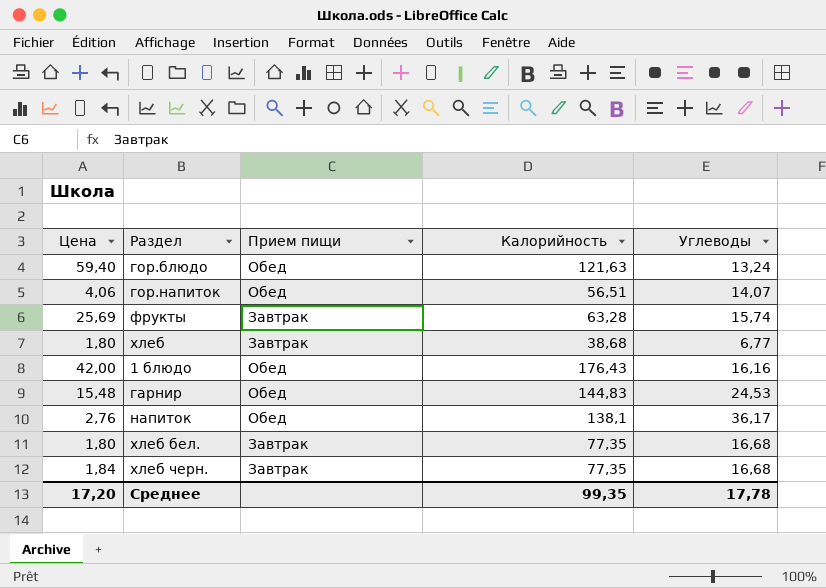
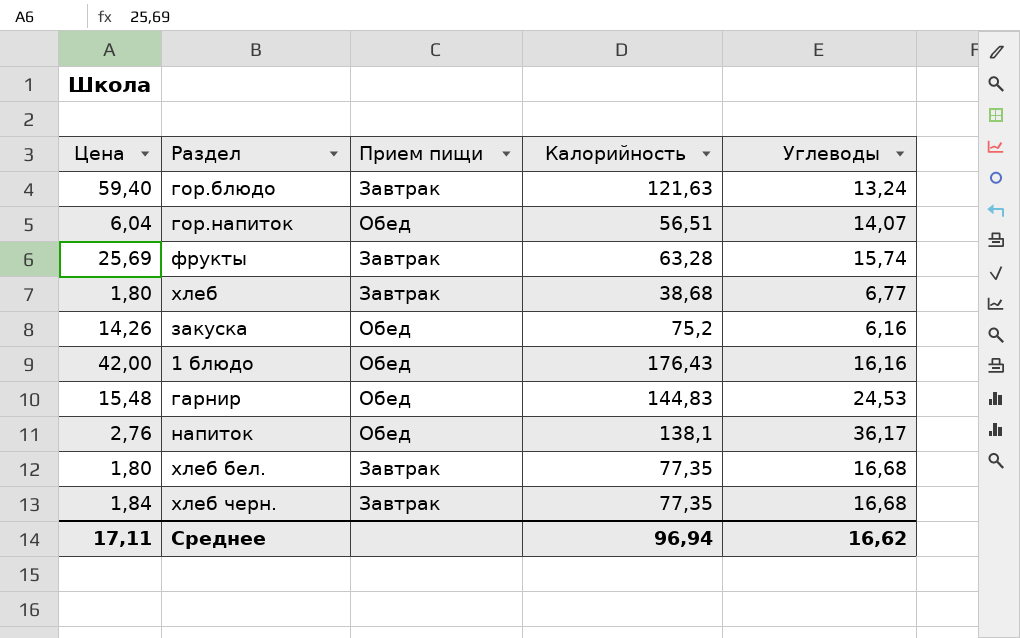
гор.блюдо | Прием пищи: Обед -> Завтрак
гор.напиток | Цена: 4,06 -> 6,04
row закуска: none -> 14,26 | Обед | 75,2 | 6,16
Среднее | Цена: 17,20 -> 17,11
Среднее | Калорийность: 99,35 -> 96,94
Среднее | Углеводы: 17,78 -> 16,62

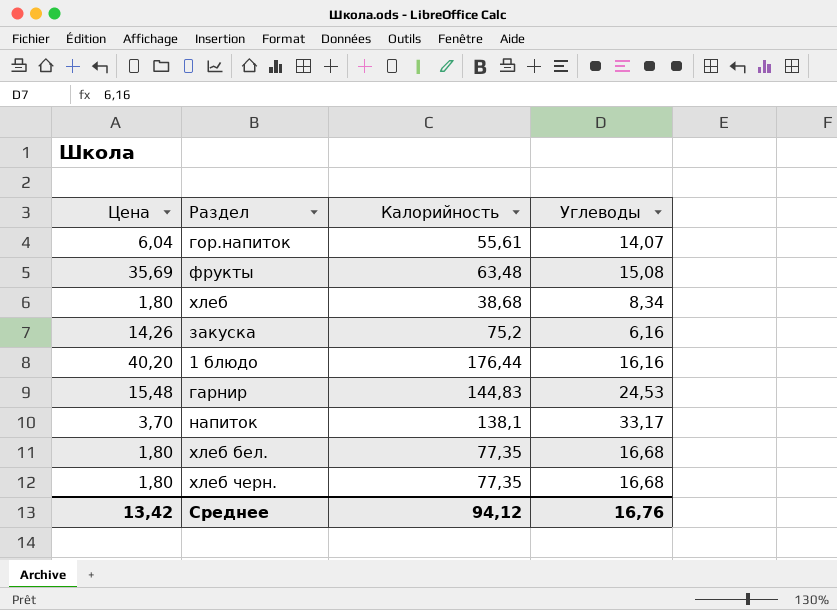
column Прием пищи | position: 3 -> none
row гор.блюдо: 59,40 | Завтрак | 121,63 | 13,24 -> none
гор.напиток | Калорийность: 56,51 -> 55,61
фрукты | Цена: 25,69 -> 35,69
фрукты | Калорийность: 63,28 -> 63,48
фрукты | Углеводы: 15,74 -> 15,08
хлеб | Углеводы: 6,77 -> 8,34
1 блюдо | Цена: 42,00 -> 40,20
1 блюдо | Калорийность: 176,43 -> 176,44
напиток | Цена: 2,76 -> 3,70
напиток | Углеводы: 36,17 -> 33,17
хлеб черн. | Цена: 1,84 -> 1,80
Среднее | Цена: 17,11 -> 13,42
Среднее | Калорийность: 96,94 -> 94,12
Среднее | Углеводы: 16,62 -> 16,76

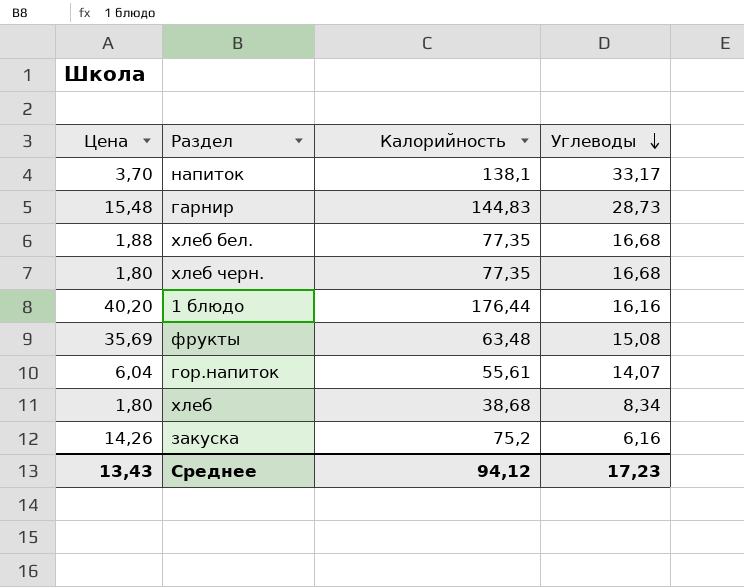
row order: none -> Углеводы descending
гарнир | Углеводы: 24,53 -> 28,73
хлеб бел. | Цена: 1,80 -> 1,88
Среднее | Цена: 13,42 -> 13,43
Среднее | Углеводы: 16,76 -> 17,23

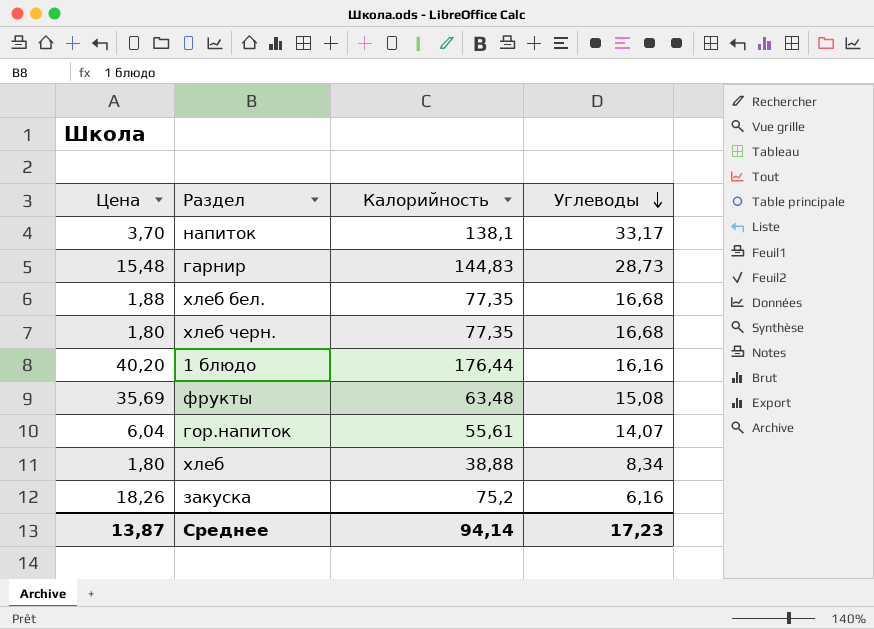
хлеб | Калорийность: 38,68 -> 38,88
закуска | Цена: 14,26 -> 18,26
Среднее | Цена: 13,43 -> 13,87
Среднее | Калорийность: 94,12 -> 94,14

